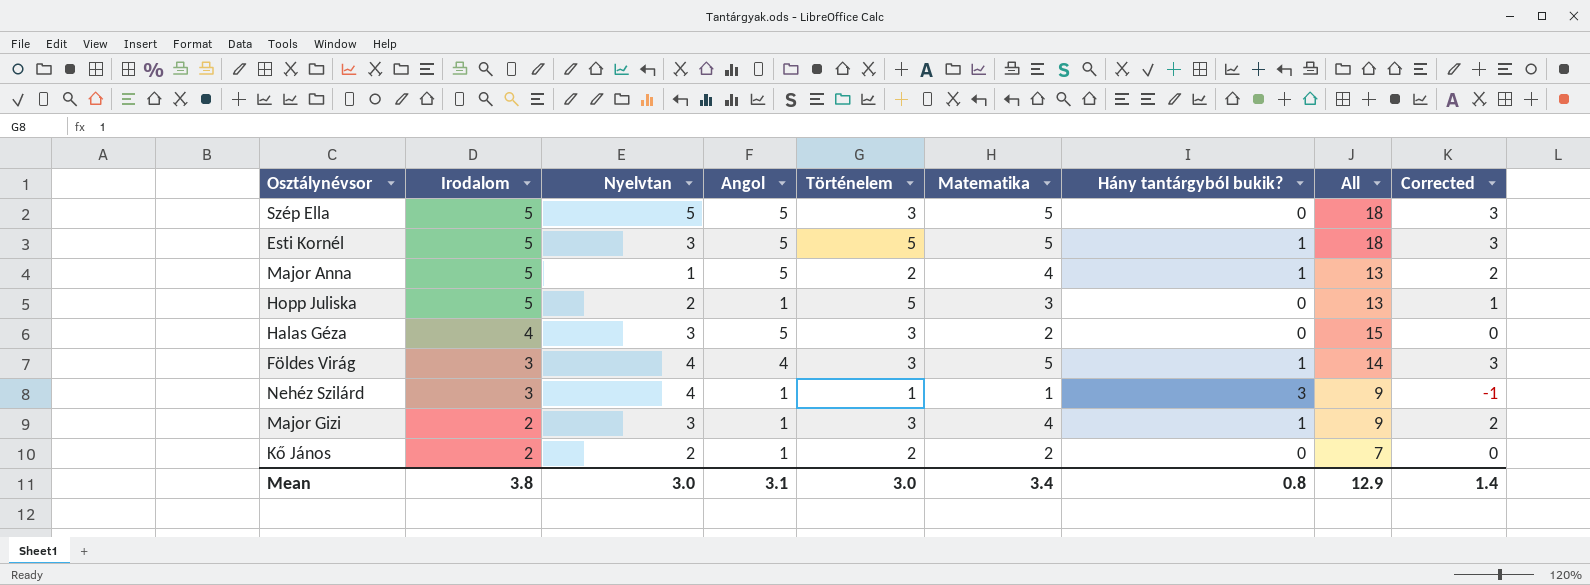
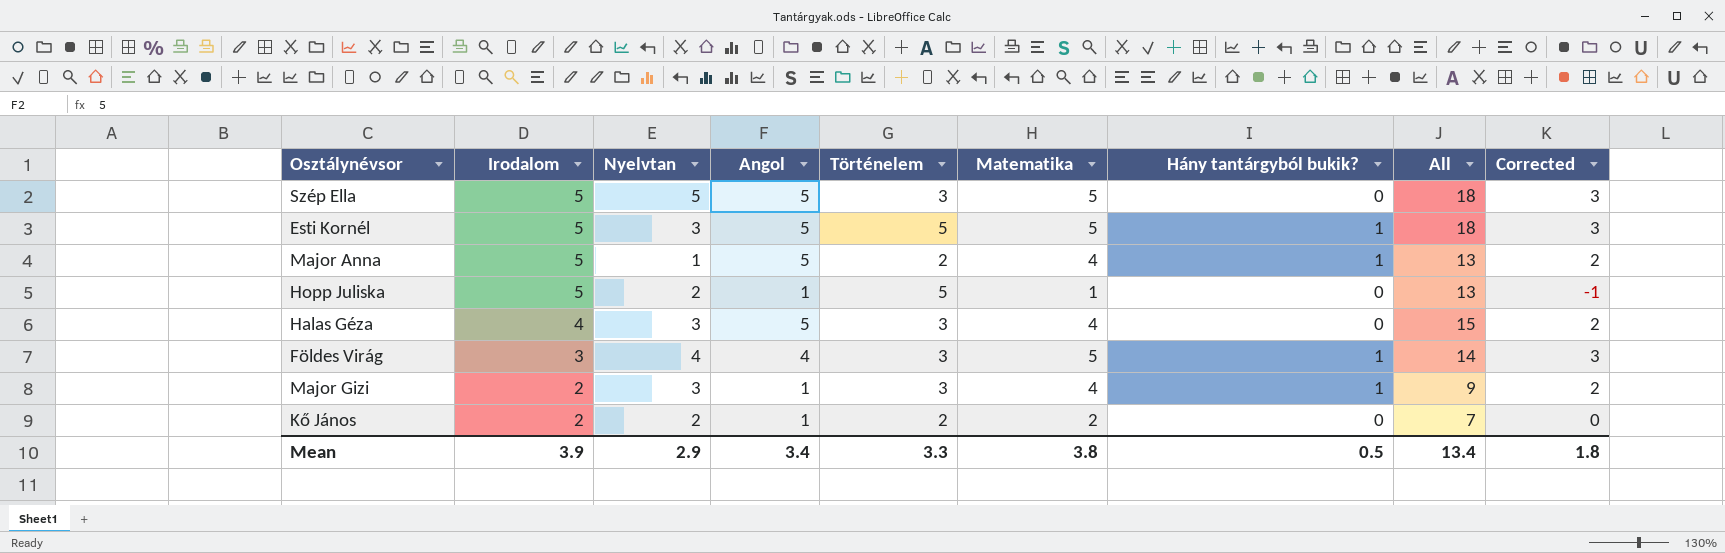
row Nehéz Szilárd: 3 | 4 | 1 | 1 | 1 | 3 | 9 | -1 -> none
Hopp Juliska | Matematika: 3 -> 1
Hopp Juliska | Corrected: 1 -> -1
Halas Géza | Matematika: 2 -> 4
Halas Géza | Corrected: 0 -> 2
Mean | Irodalom: 3.8 -> 3.9
Mean | Nyelvtan: 3.0 -> 2.9
Mean | Angol: 3.1 -> 3.4
Mean | Történelem: 3.0 -> 3.3
Mean | Matematika: 3.4 -> 3.8
Mean | Hány tantárgyból bukik?: 0.8 -> 0.5
Mean | All: 12.9 -> 13.4
Mean | Corrected: 1.4 -> 1.8

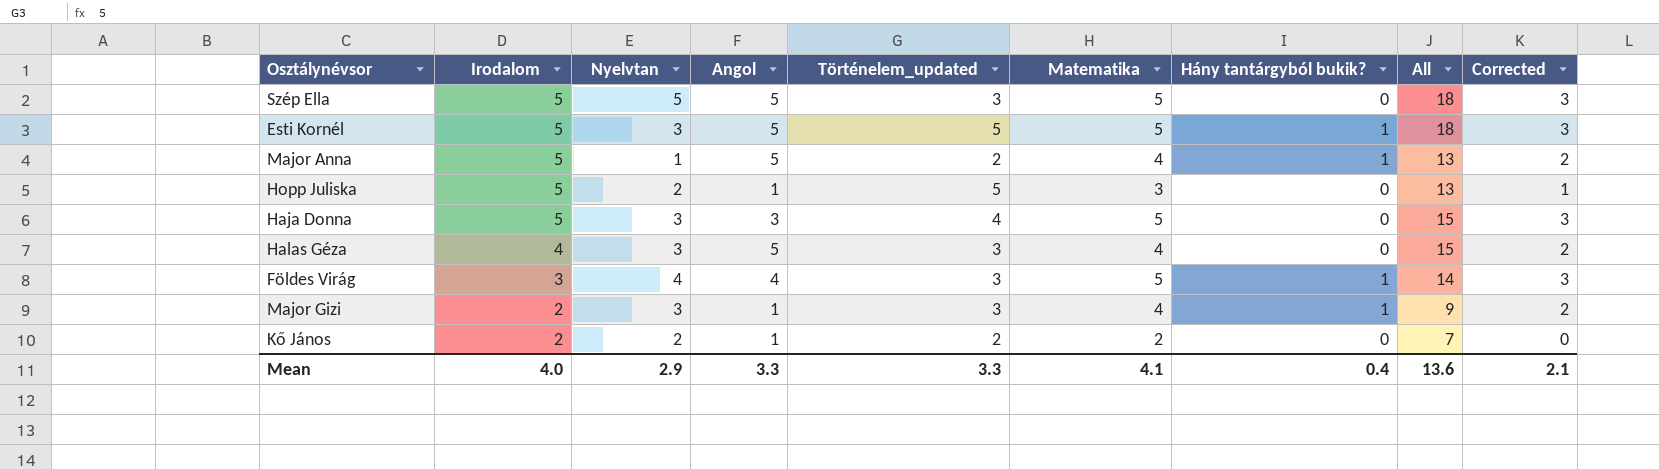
column name: Történelem -> Történelem_updated
Hopp Juliska | Matematika: 1 -> 3
Hopp Juliska | Corrected: -1 -> 1
row Haja Donna: none -> 5 | 3 | 3 | 4 | 5 | 0 | 15 | 3
Mean | Irodalom: 3.9 -> 4.0
Mean | Angol: 3.4 -> 3.3
Mean | Matematika: 3.8 -> 4.1
Mean | Hány tantárgyból bukik?: 0.5 -> 0.4
Mean | All: 13.4 -> 13.6
Mean | Corrected: 1.8 -> 2.1

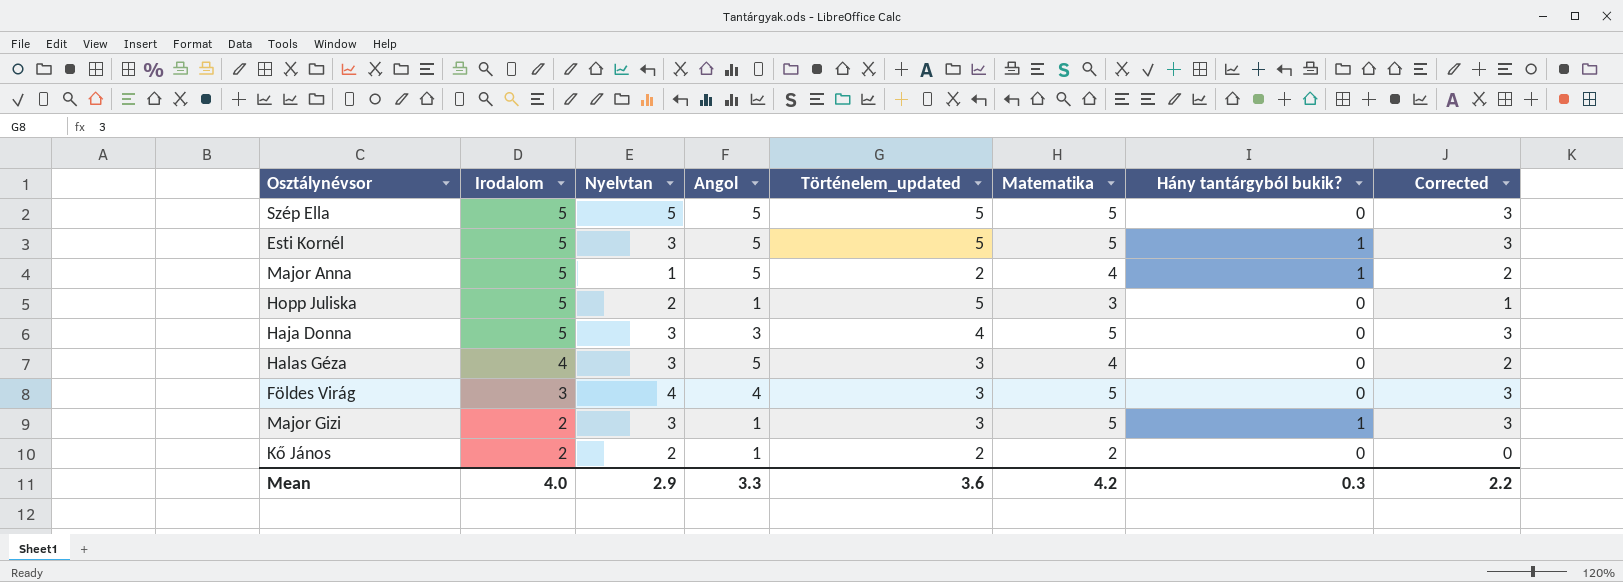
column All | formula: [Irodalom] + [Nyelvtan] + [Angol] + [Történelem_updated] -> none
Szép Ella | Történelem_updated: 3 -> 5
Földes Virág | Hány tantárgyból bukik?: 1 -> 0
Major Gizi | Matematika: 4 -> 5
Major Gizi | Corrected: 2 -> 3
Mean | Történelem_updated: 3.3 -> 3.6
Mean | Matematika: 4.1 -> 4.2
Mean | Hány tantárgyból bukik?: 0.4 -> 0.3
Mean | Corrected: 2.1 -> 2.2

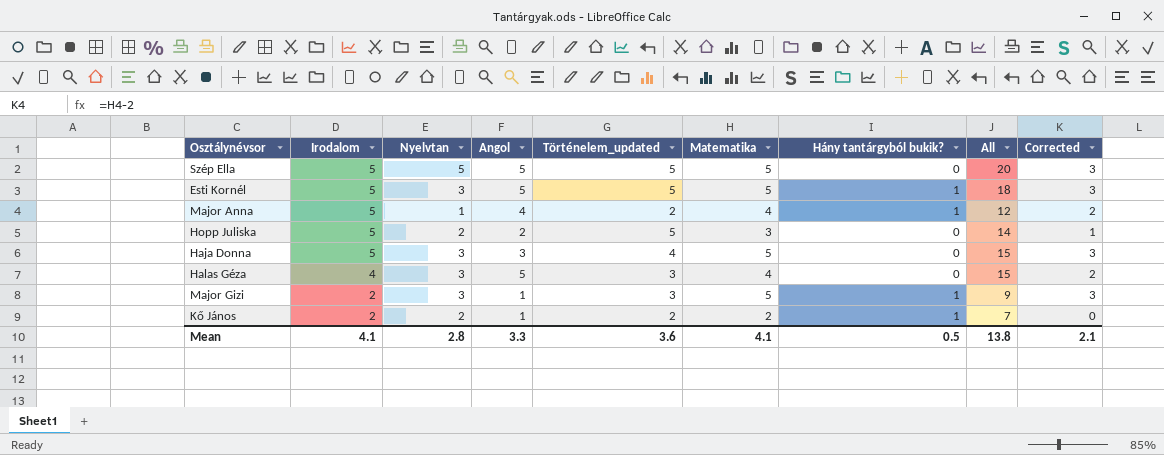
column All | formula: none -> [Irodalom] + [Nyelvtan] + [Angol] + [Történelem_updated]
row Földes Virág: 3 | 4 | 4 | 3 | 5 | 0 | 3 -> none
Major Anna | Angol: 5 -> 4
Hopp Juliska | Angol: 1 -> 2
Kő János | Hány tantárgyból bukik?: 0 -> 1
Mean | Irodalom: 4.0 -> 4.1
Mean | Nyelvtan: 2.9 -> 2.8
Mean | Matematika: 4.2 -> 4.1
Mean | Hány tantárgyból bukik?: 0.3 -> 0.5
Mean | Corrected: 2.2 -> 2.1

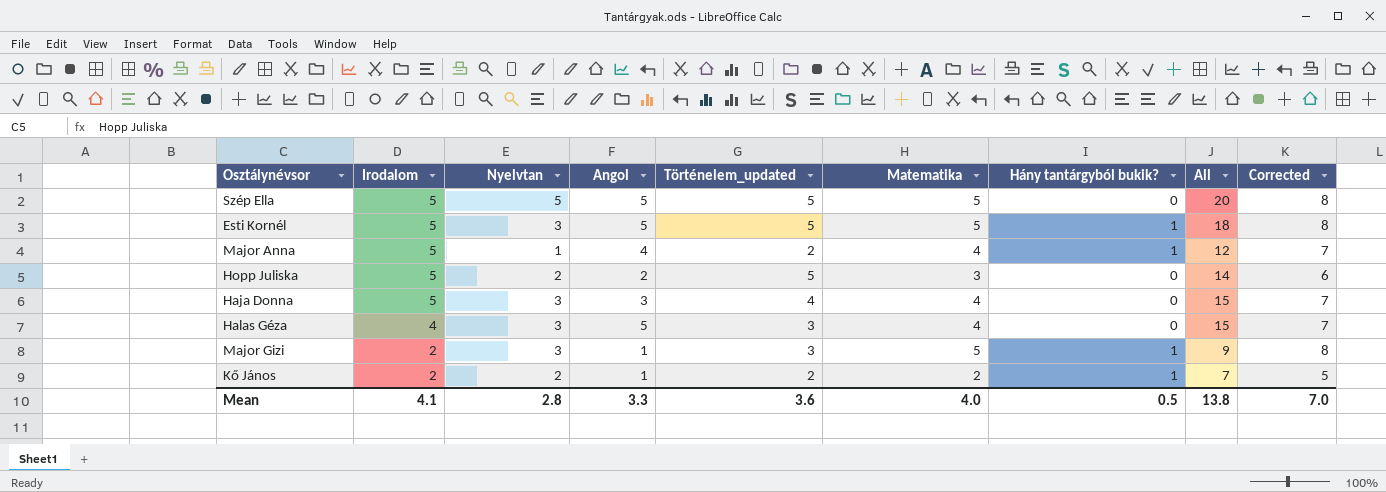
column Corrected | formula: [Matematika] - 2 -> [Matematika] + 3
Haja Donna | Matematika: 5 -> 4
Mean | Matematika: 4.1 -> 4.0
Mean | Corrected: 2.1 -> 7.0

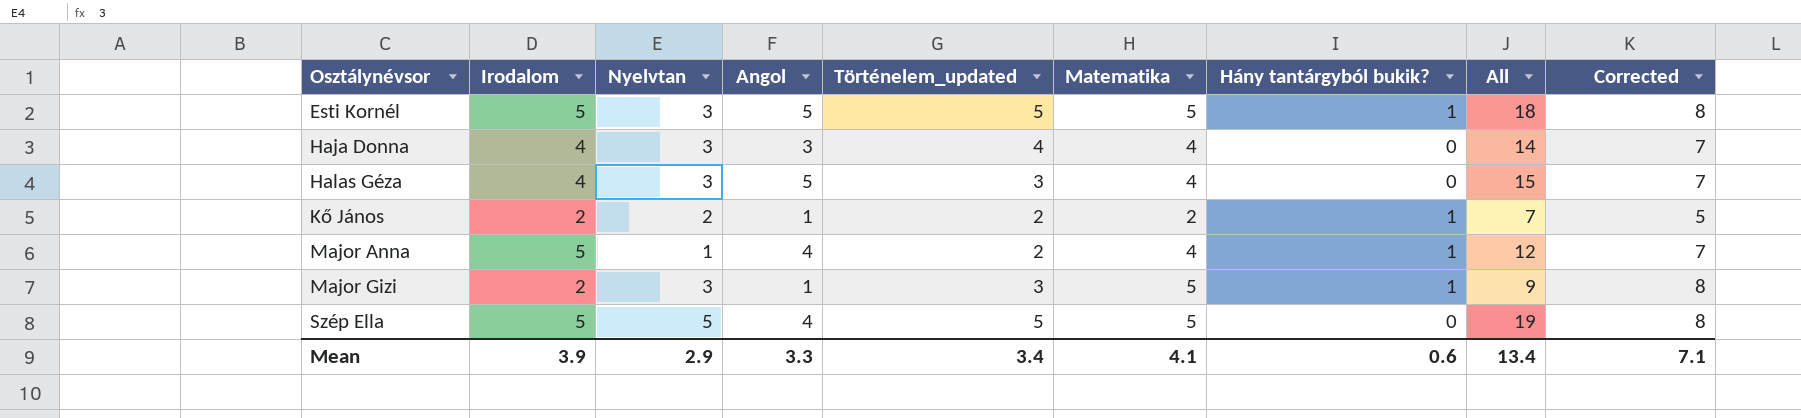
row order: Irodalom descending -> Osztálynévsor ascending
row Hopp Juliska: 5 | 2 | 2 | 5 | 3 | 0 | 14 | 6 -> none
Haja Donna | Irodalom: 5 -> 4
Haja Donna | All: 15 -> 14
Szép Ella | Angol: 5 -> 4
Szép Ella | All: 20 -> 19
Mean | Irodalom: 4.1 -> 3.9
Mean | Nyelvtan: 2.8 -> 2.9
Mean | Történelem_updated: 3.6 -> 3.4
Mean | Matematika: 4.0 -> 4.1
Mean | Hány tantárgyból bukik?: 0.5 -> 0.6
Mean | All: 13.8 -> 13.4
Mean | Corrected: 7.0 -> 7.1

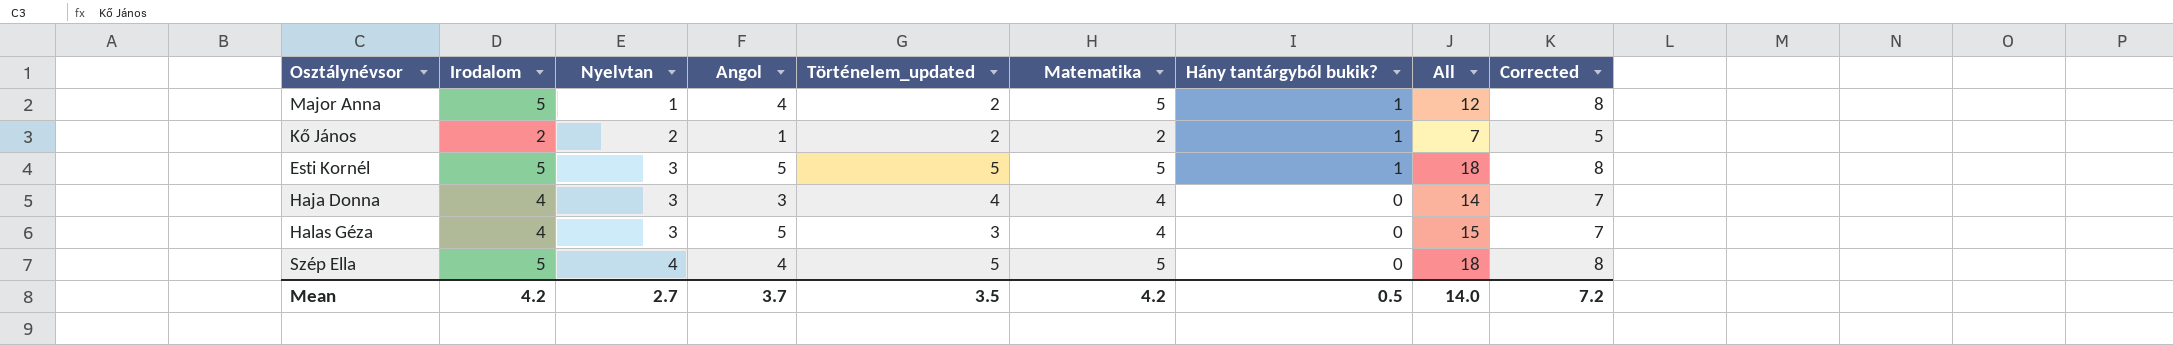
row order: Osztálynévsor ascending -> Nyelvtan ascending
row Major Gizi: 2 | 3 | 1 | 3 | 5 | 1 | 9 | 8 -> none
Major Anna | Matematika: 4 -> 5
Major Anna | Corrected: 7 -> 8
Szép Ella | Nyelvtan: 5 -> 4
Szép Ella | All: 19 -> 18
Mean | Irodalom: 3.9 -> 4.2
Mean | Nyelvtan: 2.9 -> 2.7
Mean | Angol: 3.3 -> 3.7
Mean | Történelem_updated: 3.4 -> 3.5
Mean | Matematika: 4.1 -> 4.2
Mean | Hány tantárgyból bukik?: 0.6 -> 0.5
Mean | All: 13.4 -> 14.0
Mean | Corrected: 7.1 -> 7.2

